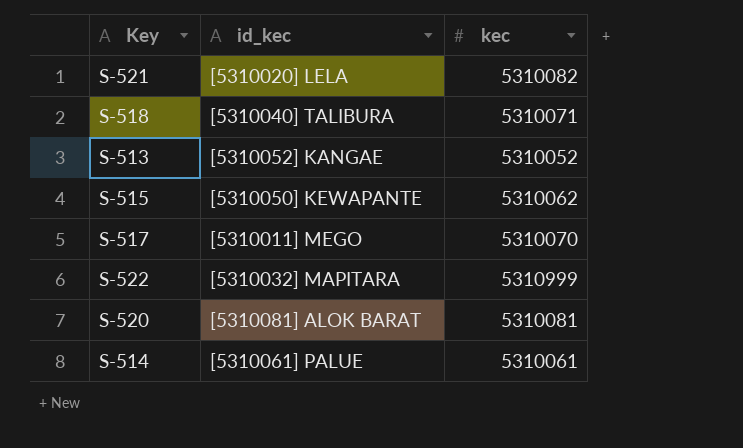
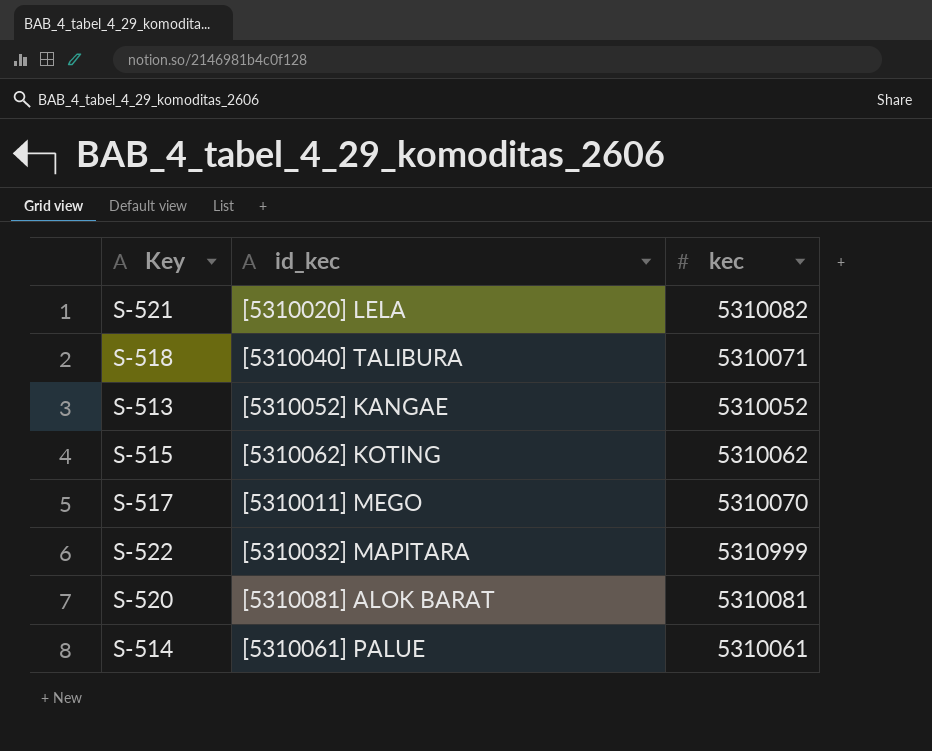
S-515 | id_kec: [5310050] KEWAPANTE -> [5310062] KOTING

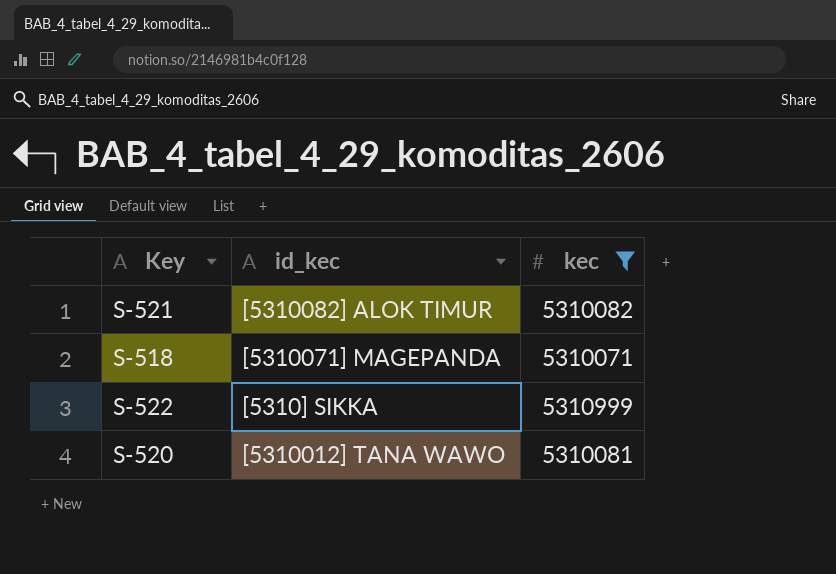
filter: none -> kec >= 5310071
S-521 | id_kec: [5310020] LELA -> [5310082] ALOK TIMUR
S-518 | id_kec: [5310040] TALIBURA -> [5310071] MAGEPANDA
S-522 | id_kec: [5310032] MAPITARA -> [5310] SIKKA
S-520 | id_kec: [5310081] ALOK BARAT -> [5310012] TANA WAWO

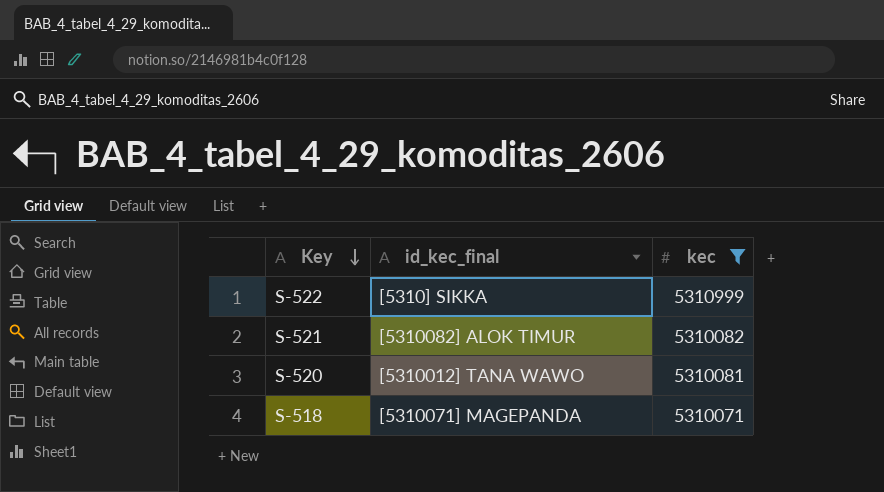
row order: none -> Key descending
column name: id_kec -> id_kec_final

